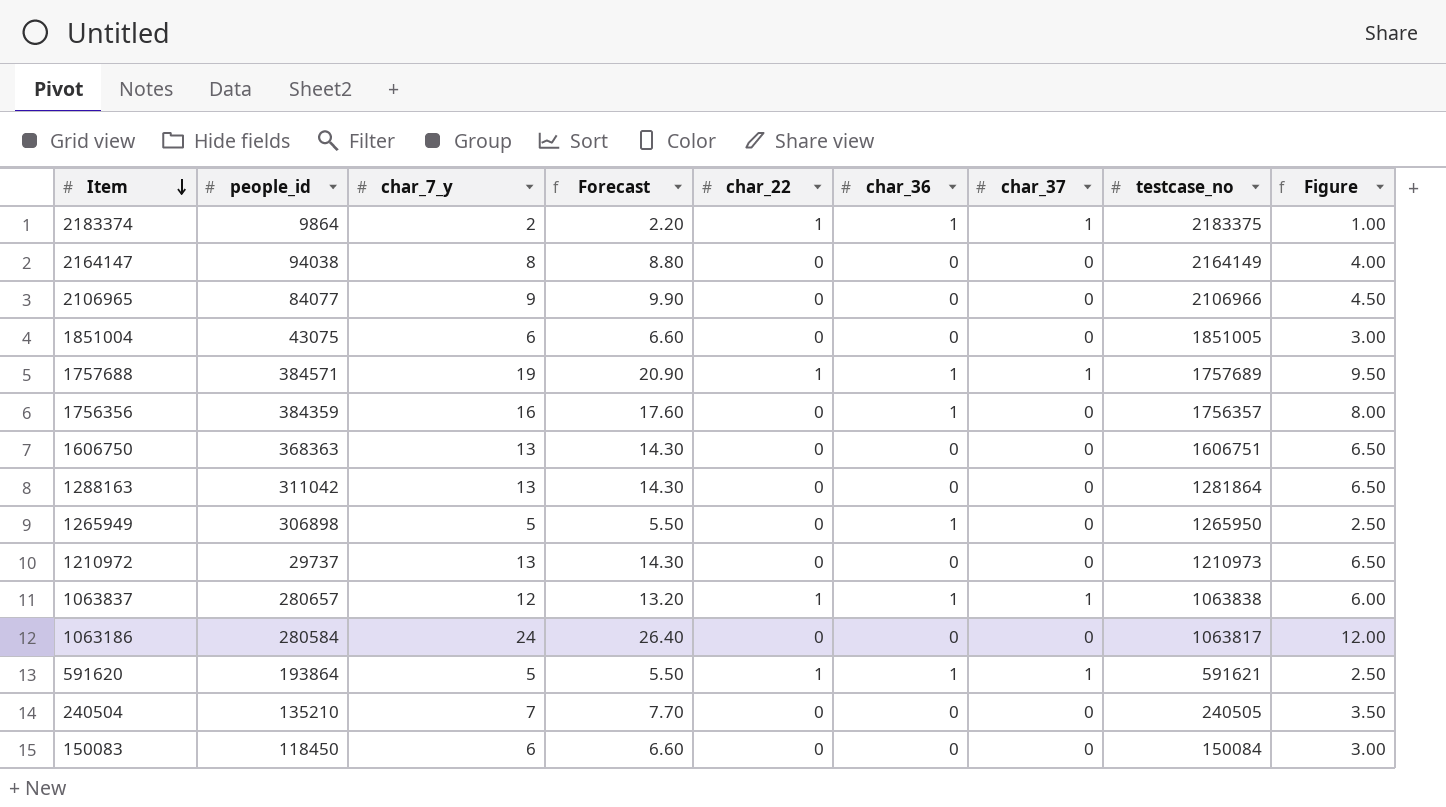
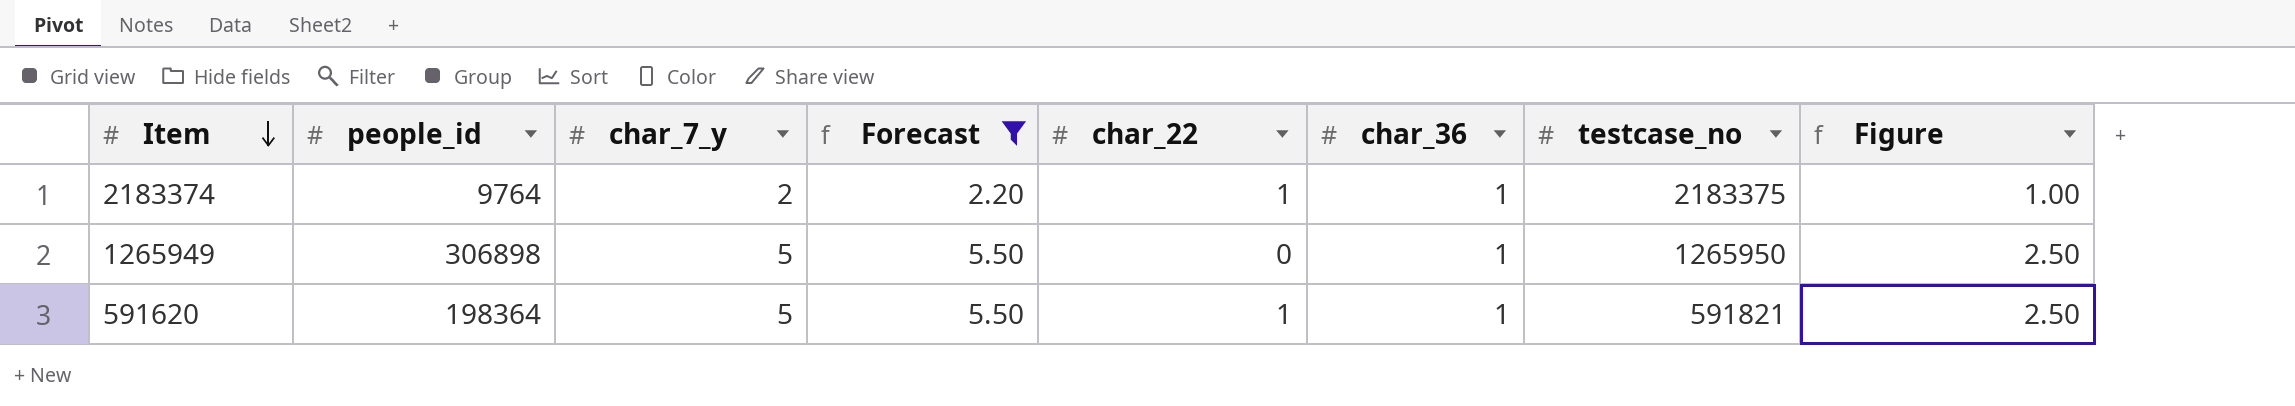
filter: none -> Forecast <= 5.50
column char_37 | position: 7 -> none
2183374 | people_id: 9864 -> 9764
591620 | people_id: 193864 -> 198364
591620 | testcase_no: 591621 -> 591821

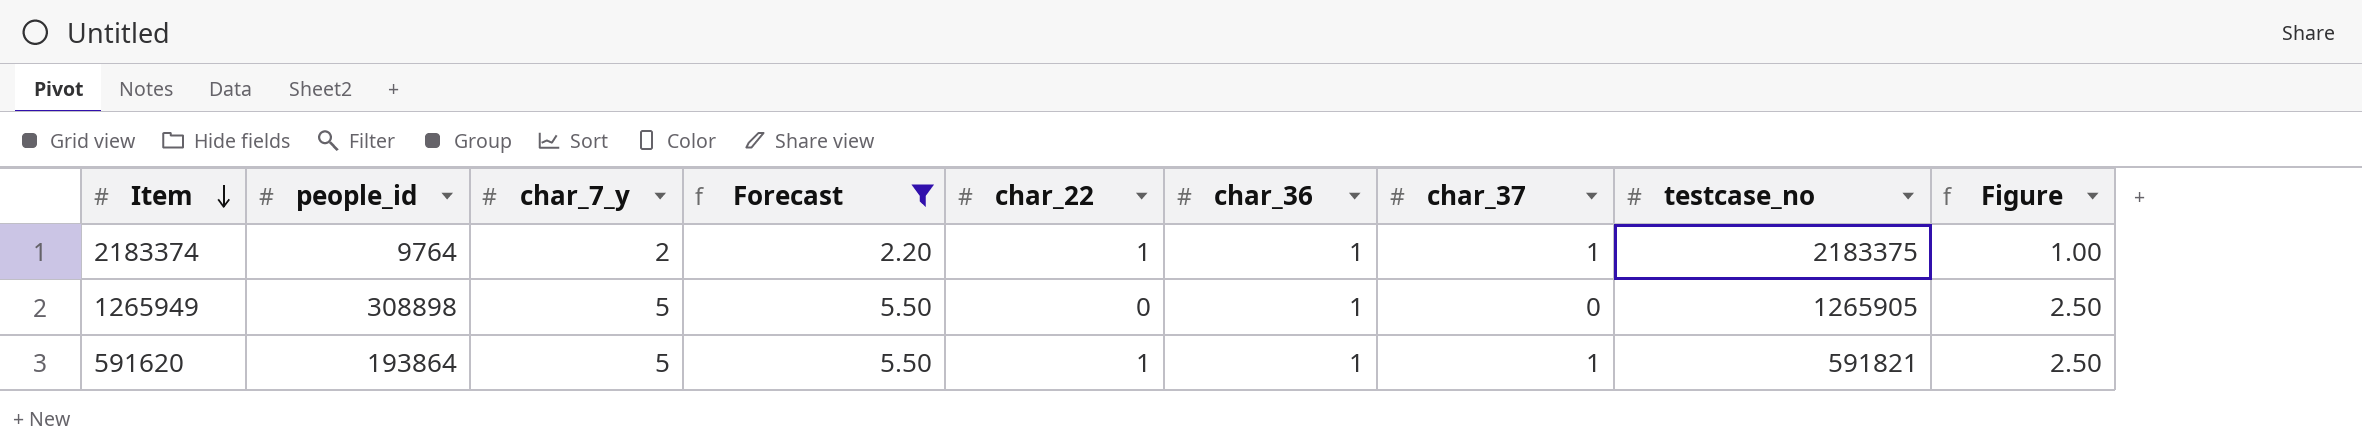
column char_37 | position: none -> 7
1265949 | people_id: 306898 -> 308898
1265949 | testcase_no: 1265950 -> 1265905
591620 | people_id: 198364 -> 193864

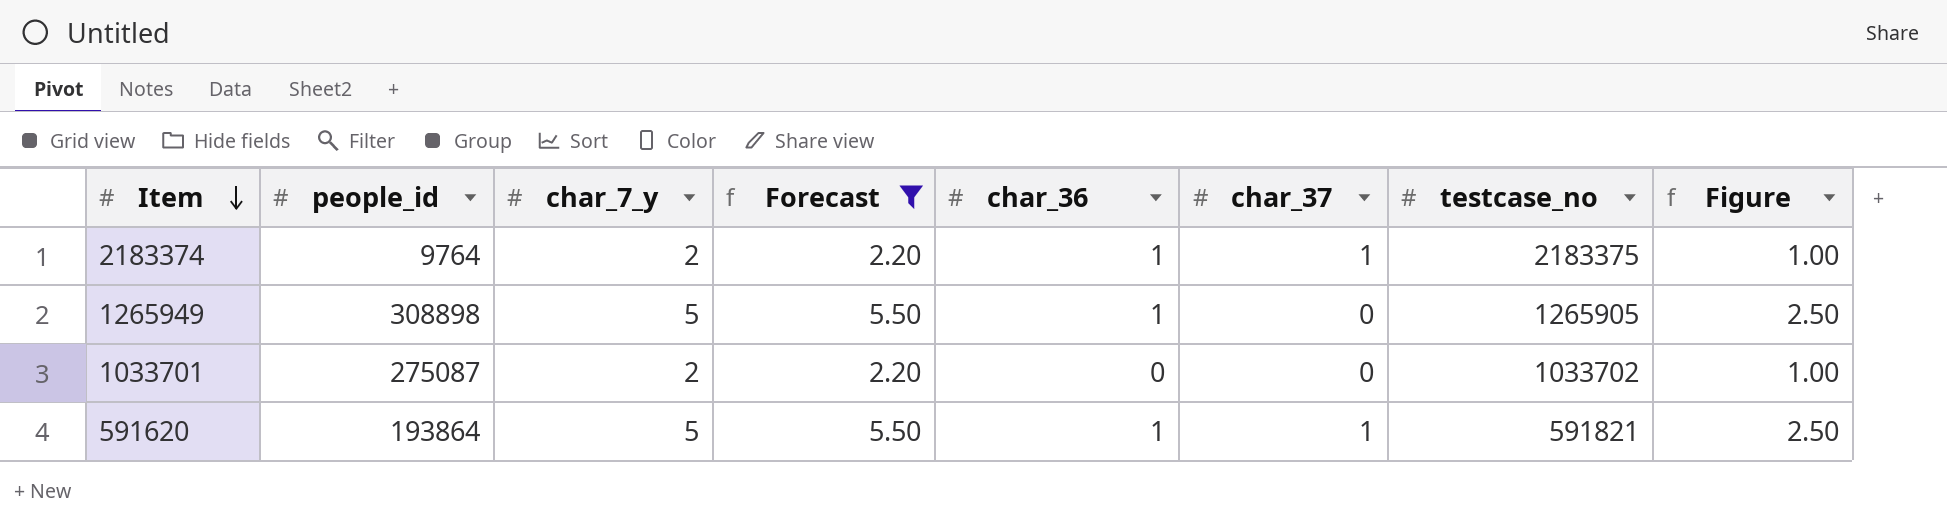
column char_22 | position: 5 -> none
row 1033701: none -> 275087 | 2 | 2.20 | 0 | 0 | 1033702 | 1.00

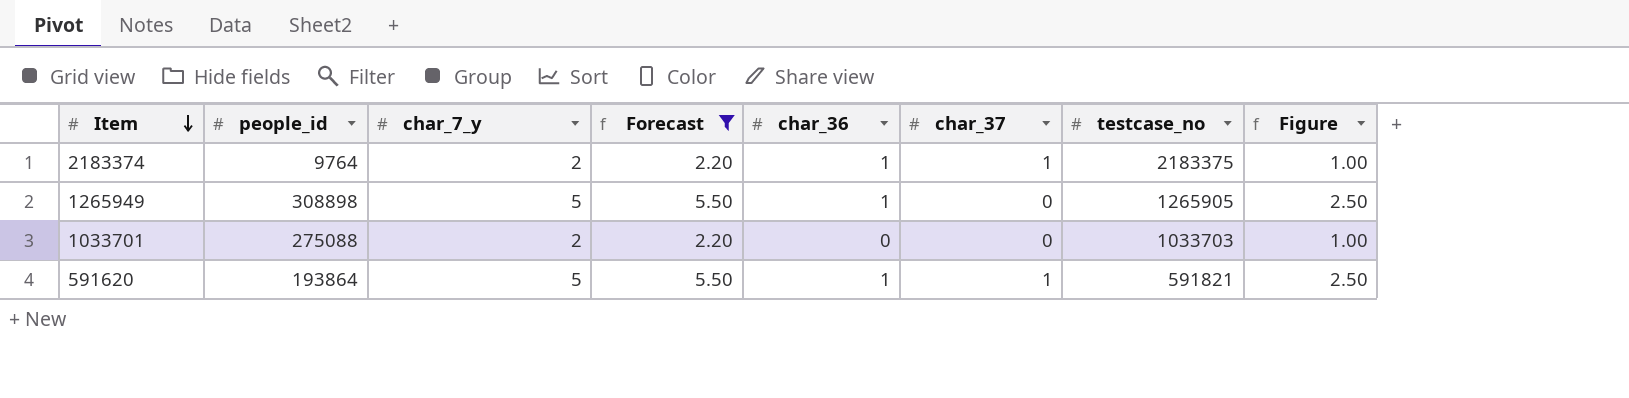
1033701 | people_id: 275087 -> 275088
1033701 | testcase_no: 1033702 -> 1033703

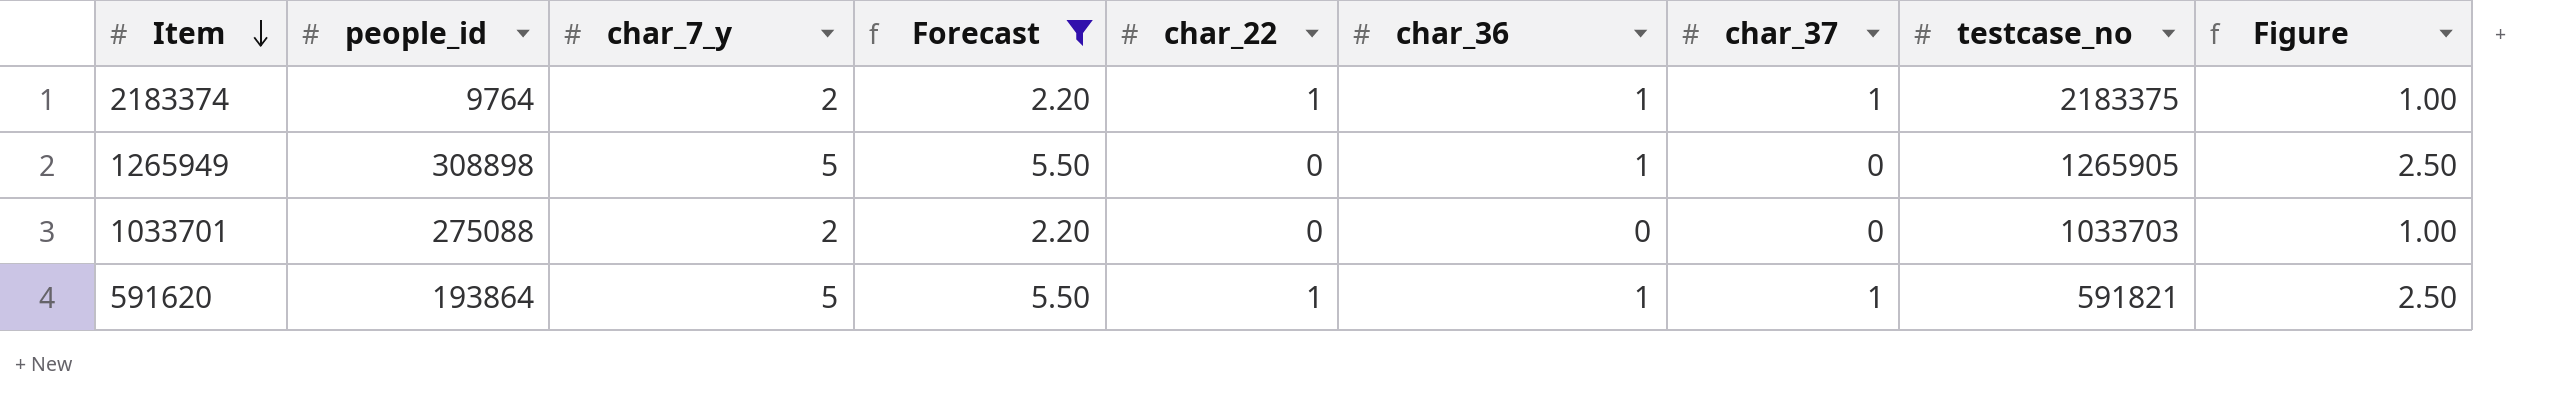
column char_22 | position: none -> 5

